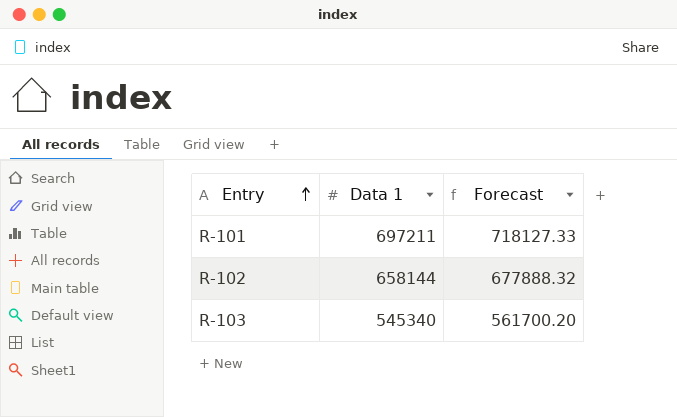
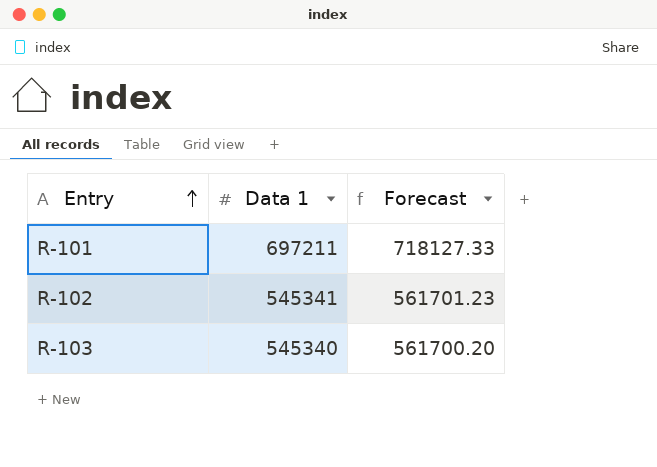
R-102 | Data 1: 658144 -> 545341
R-102 | Forecast: 677888.32 -> 561701.23

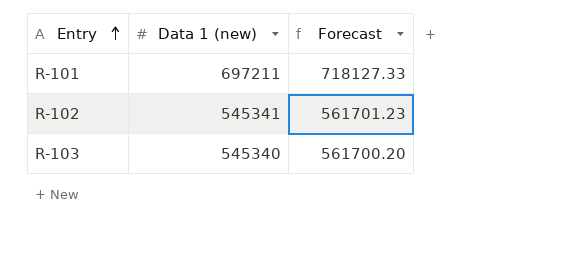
column name: Data 1 -> Data 1 (new)

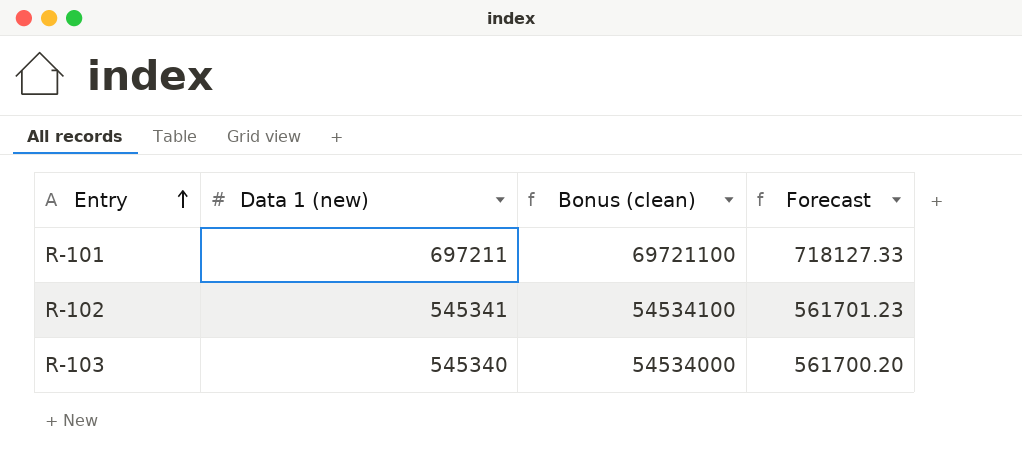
column Bonus (clean) | formula: none -> [Data 1 (new)] * 100

